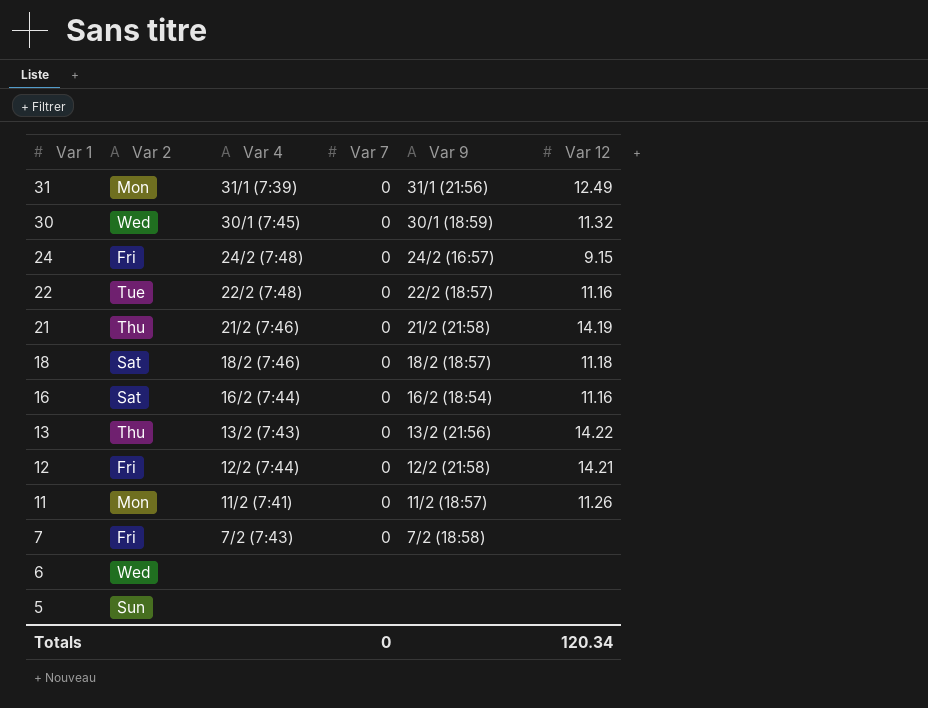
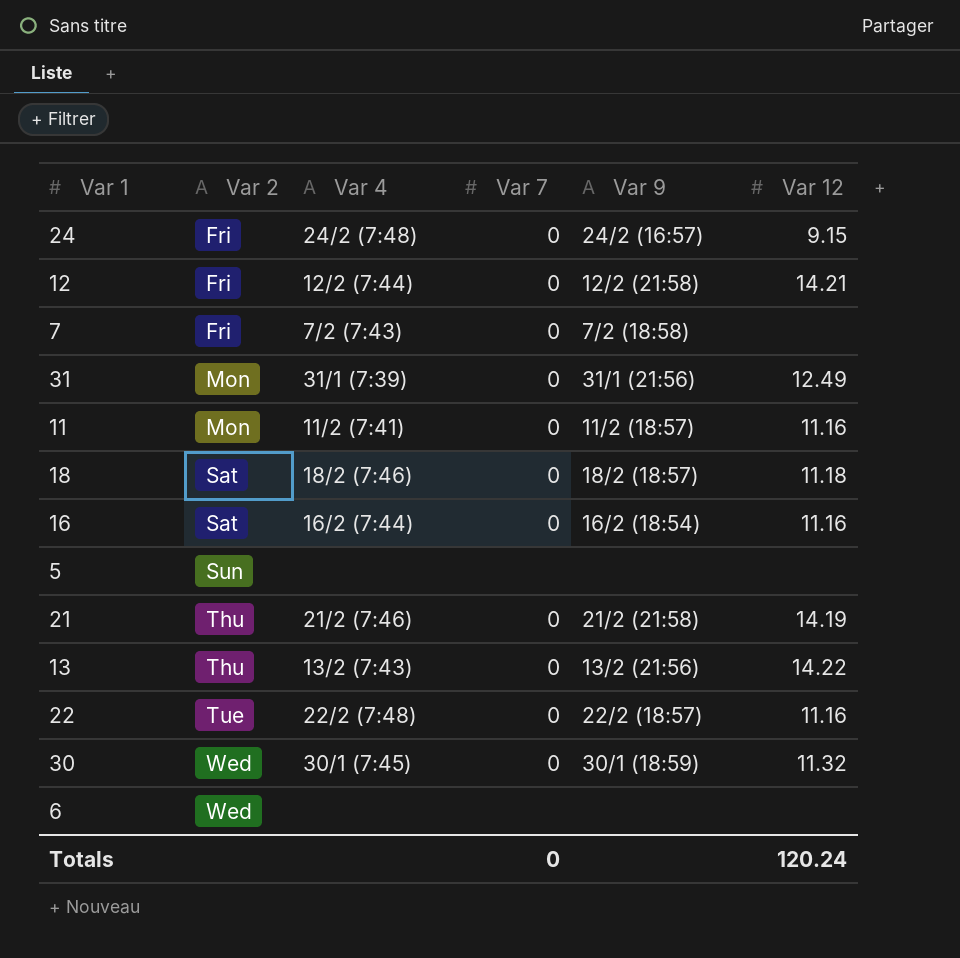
row order: Var 1 descending -> Var 2 ascending
11 | Var 12: 11.26 -> 11.16
Totals | Var 12: 120.34 -> 120.24

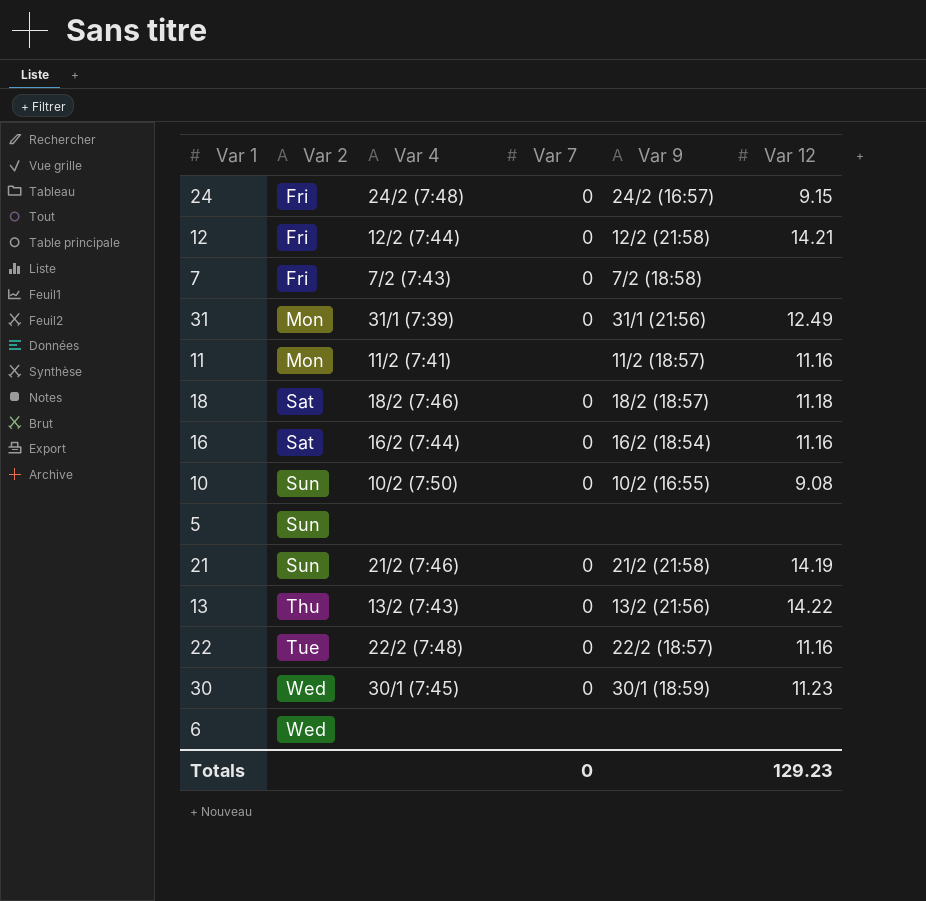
11 | Var 7: 0 -> none
row 10: none -> Sun | 10/2 (7:50) | 0 | 10/2 (16:55) | 9.08
21 | Var 2: Thu -> Sun
30 | Var 12: 11.32 -> 11.23
Totals | Var 12: 120.24 -> 129.23

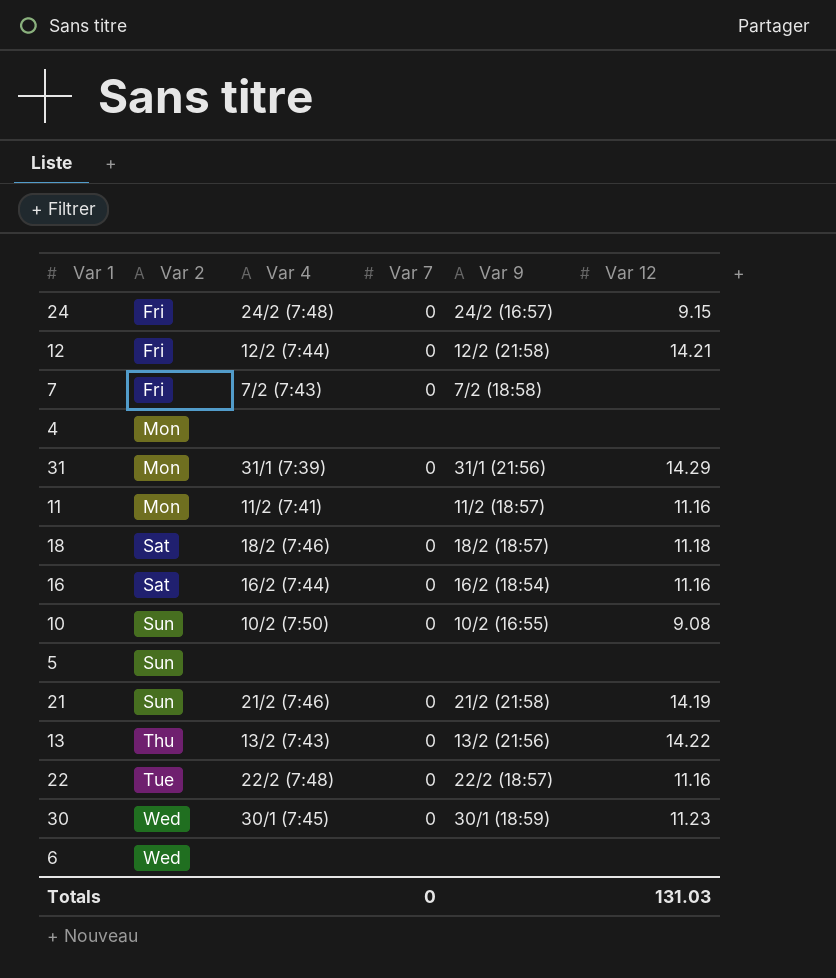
row 4: none -> Mon | none | none | none | none
31 | Var 12: 12.49 -> 14.29
Totals | Var 12: 129.23 -> 131.03

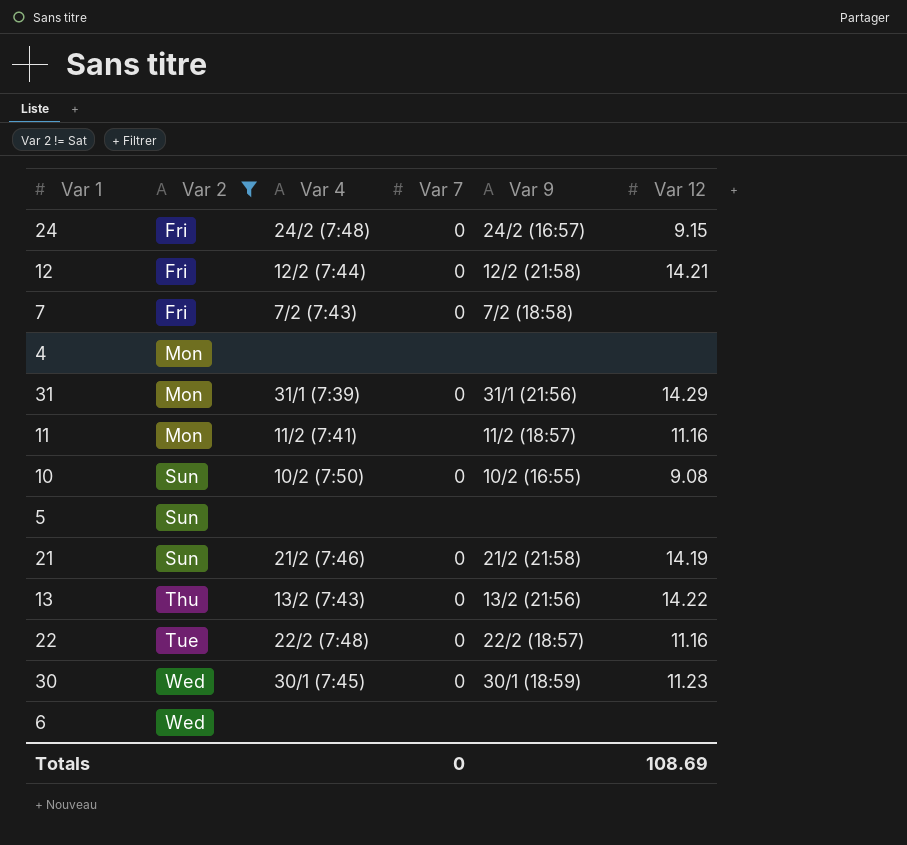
filter: none -> Var 2 != Sat
Totals | Var 12: 131.03 -> 108.69

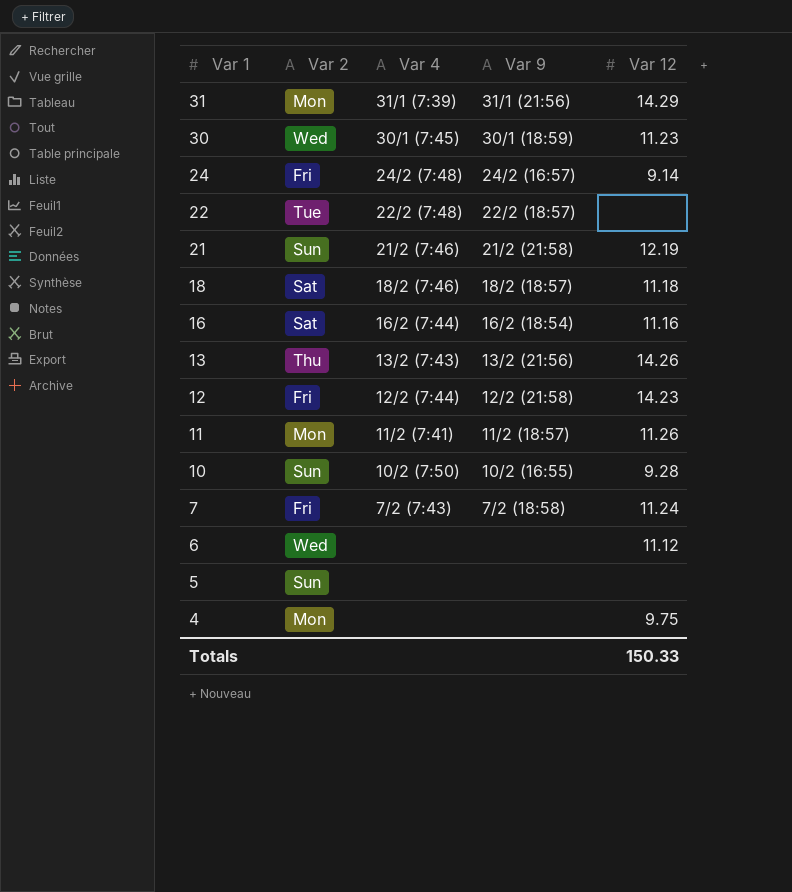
filter: Var 2 != Sat -> none
row order: Var 2 ascending -> Var 1 descending
column Var 7 | position: 4 -> none
24 | Var 12: 9.15 -> 9.14
22 | Var 12: 11.16 -> none
21 | Var 12: 14.19 -> 12.19
13 | Var 12: 14.22 -> 14.26
12 | Var 12: 14.21 -> 14.23
11 | Var 12: 11.16 -> 11.26
10 | Var 12: 9.08 -> 9.28
7 | Var 12: none -> 11.24
6 | Var 12: none -> 11.12
4 | Var 12: none -> 9.75
Totals | Var 12: 108.69 -> 150.33

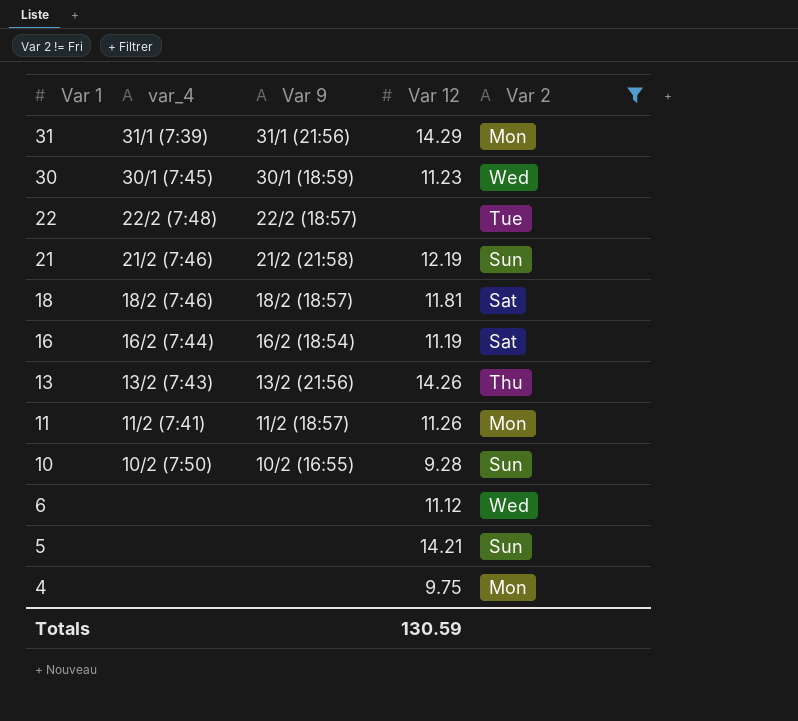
filter: none -> Var 2 != Fri
column name: Var 4 -> var_4
column Var 2 | position: 2 -> 5
18 | Var 12: 11.18 -> 11.81
16 | Var 12: 11.16 -> 11.19
5 | Var 12: none -> 14.21
Totals | Var 12: 150.33 -> 130.59

